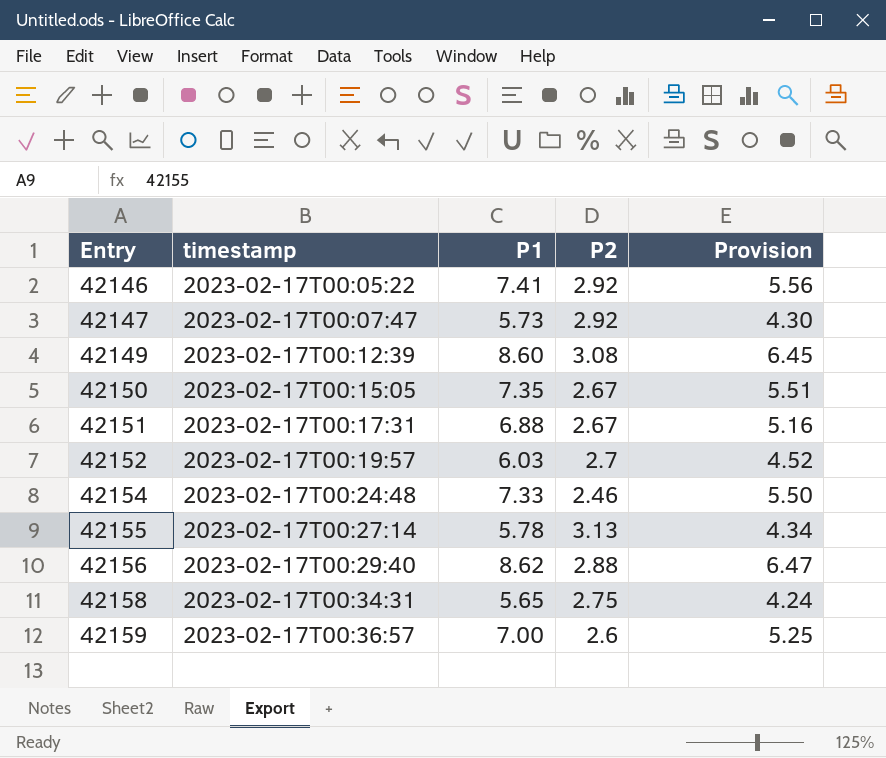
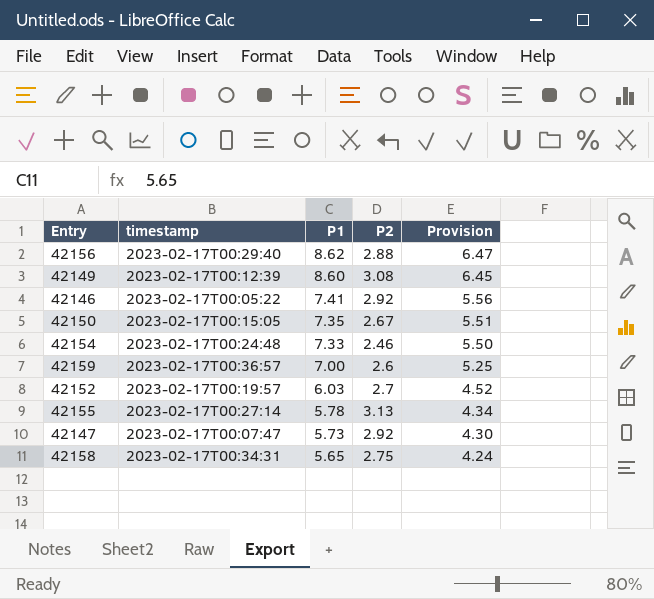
row order: Entry ascending -> P1 descending
row 42151: 2023-02-17T00:17:31 | 6.88 | 2.67 | 5.16 -> none

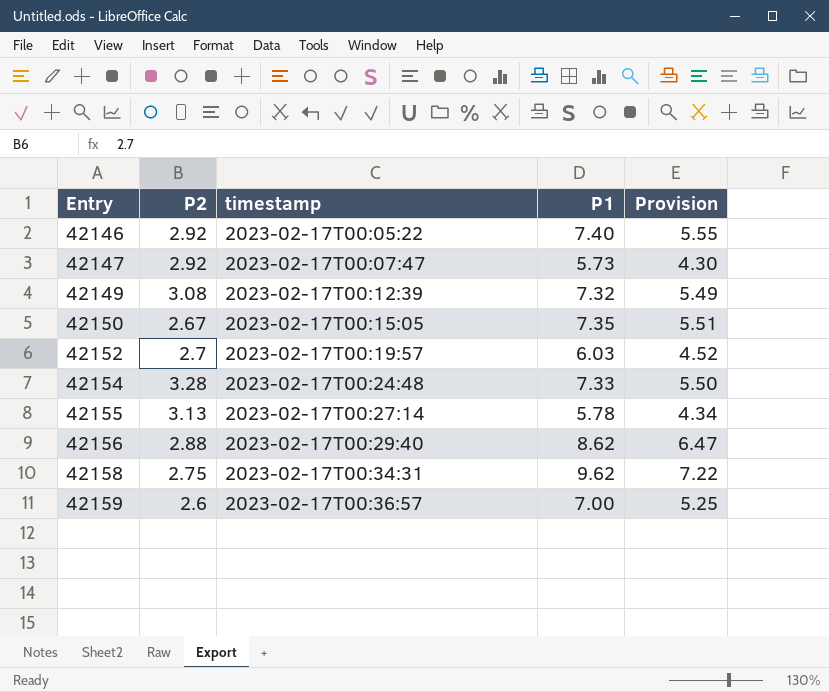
row order: P1 descending -> Entry ascending
column P2 | position: 4 -> 2
42146 | P1: 7.41 -> 7.40
42146 | Provision: 5.56 -> 5.55
42149 | P1: 8.60 -> 7.32
42149 | Provision: 6.45 -> 5.49
42154 | P2: 2.46 -> 3.28
42158 | P1: 5.65 -> 9.62
42158 | Provision: 4.24 -> 7.22

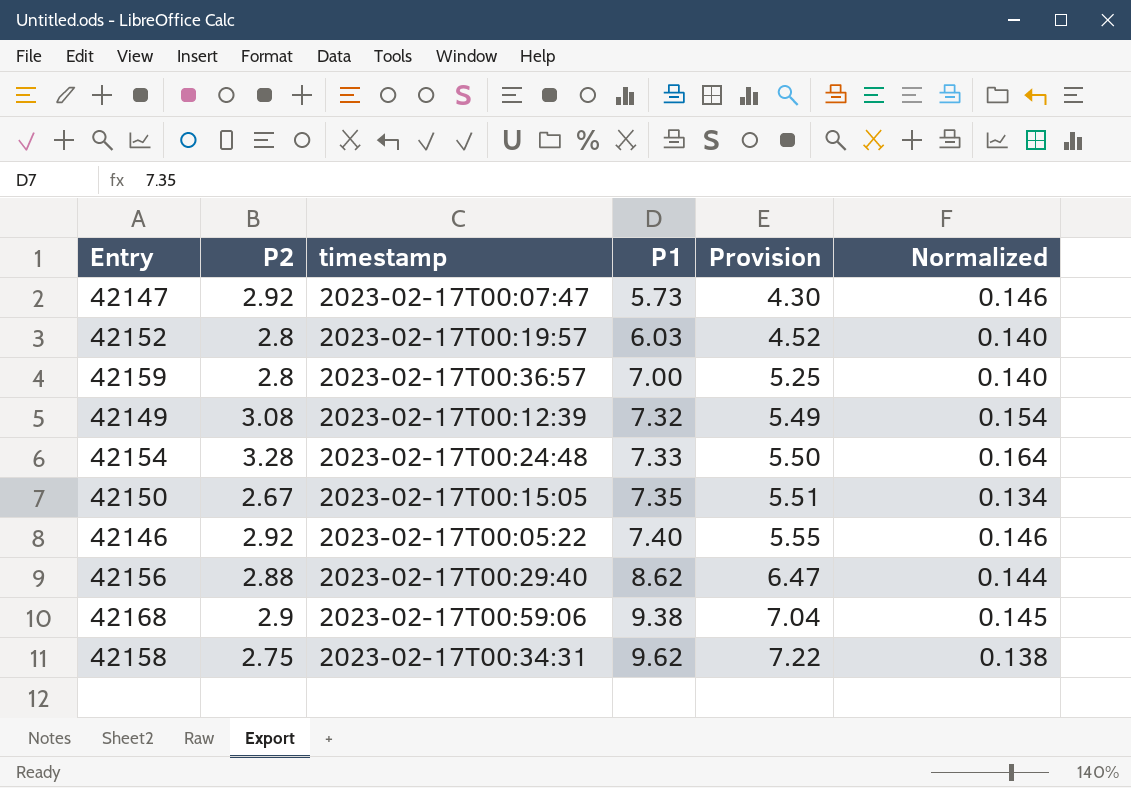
row order: Entry ascending -> P1 ascending
column Normalized | formula: none -> [P2] * 0.05
row 42155: 3.13 | 2023-02-17T00:27:14 | 5.78 | 4.34 -> none
42152 | P2: 2.7 -> 2.8
42159 | P2: 2.6 -> 2.8
row 42168: none -> 2.9 | 2023-02-17T00:59:06 | 9.38 | 7.04 | 0.145

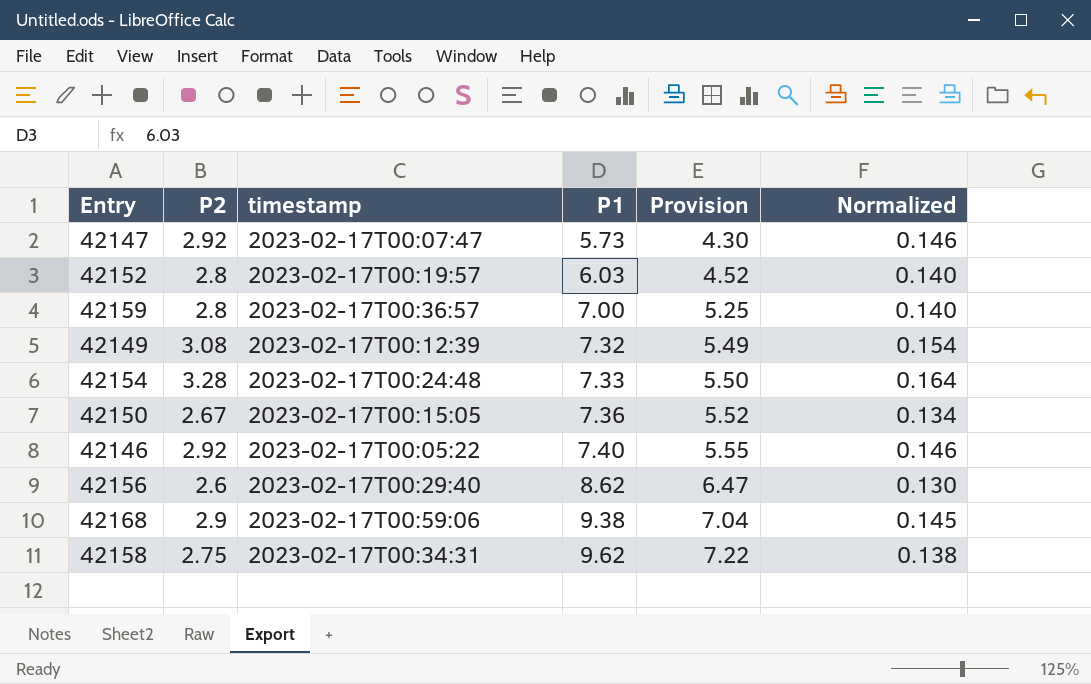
42150 | P1: 7.35 -> 7.36
42150 | Provision: 5.51 -> 5.52
42156 | P2: 2.88 -> 2.6
42156 | Normalized: 0.144 -> 0.130

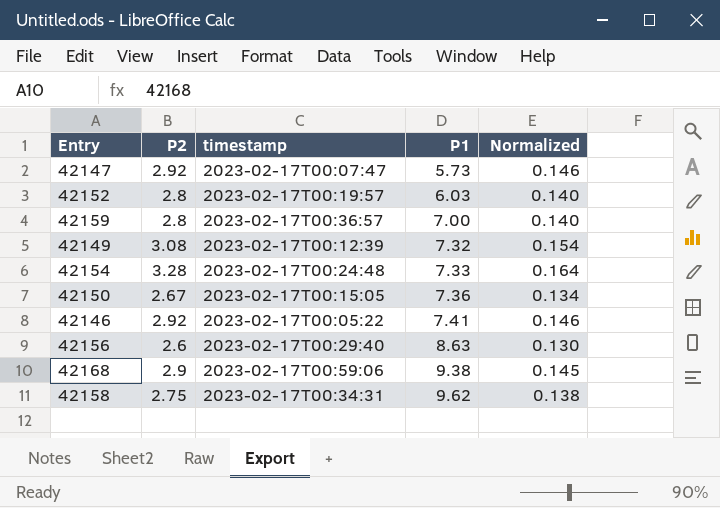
column Provision | formula: [P1] * 0.75 -> none
42146 | P1: 7.40 -> 7.41
42156 | P1: 8.62 -> 8.63

